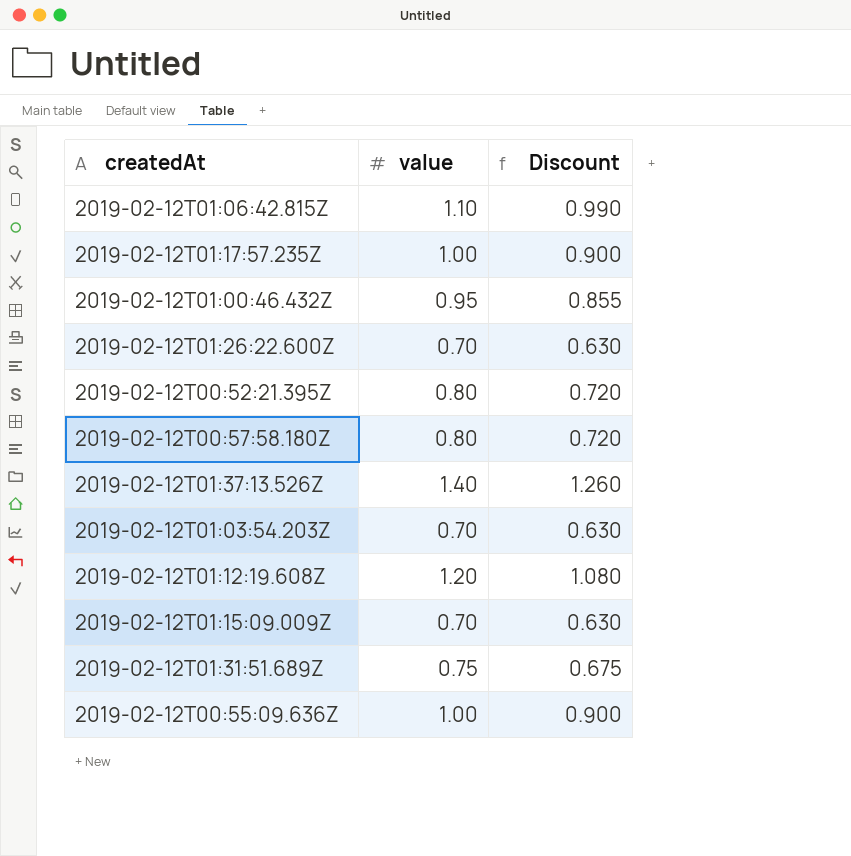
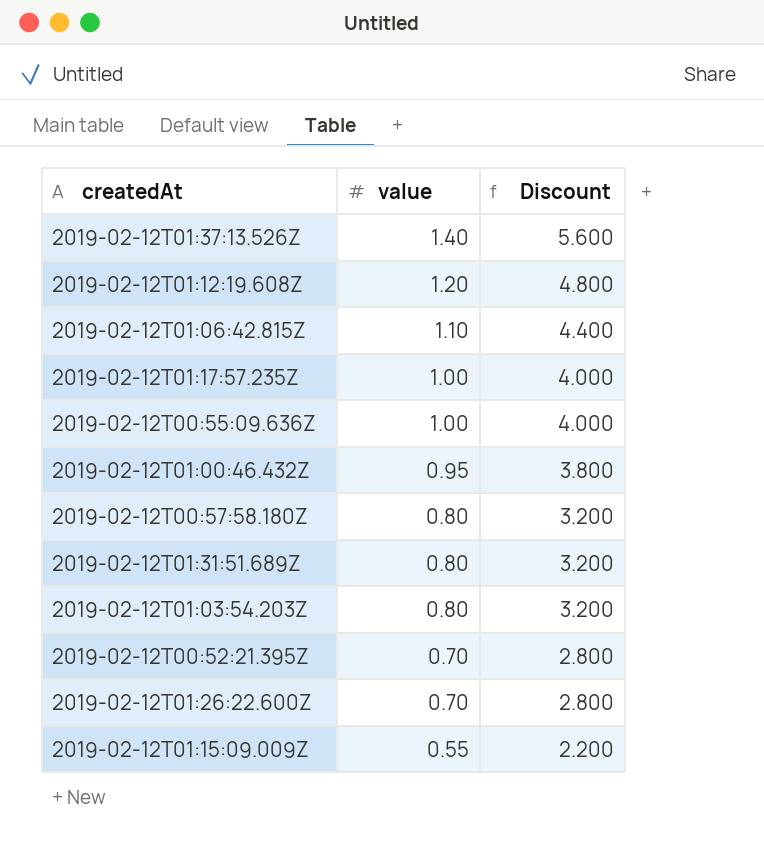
row order: none -> value descending
column Discount | formula: [value] * 0.9 -> [value] * 4
2019-02-12T01:31:51.689Z | value: 0.75 -> 0.80
2019-02-12T01:03:54.203Z | value: 0.70 -> 0.80
2019-02-12T00:52:21.395Z | value: 0.80 -> 0.70
2019-02-12T01:15:09.009Z | value: 0.70 -> 0.55

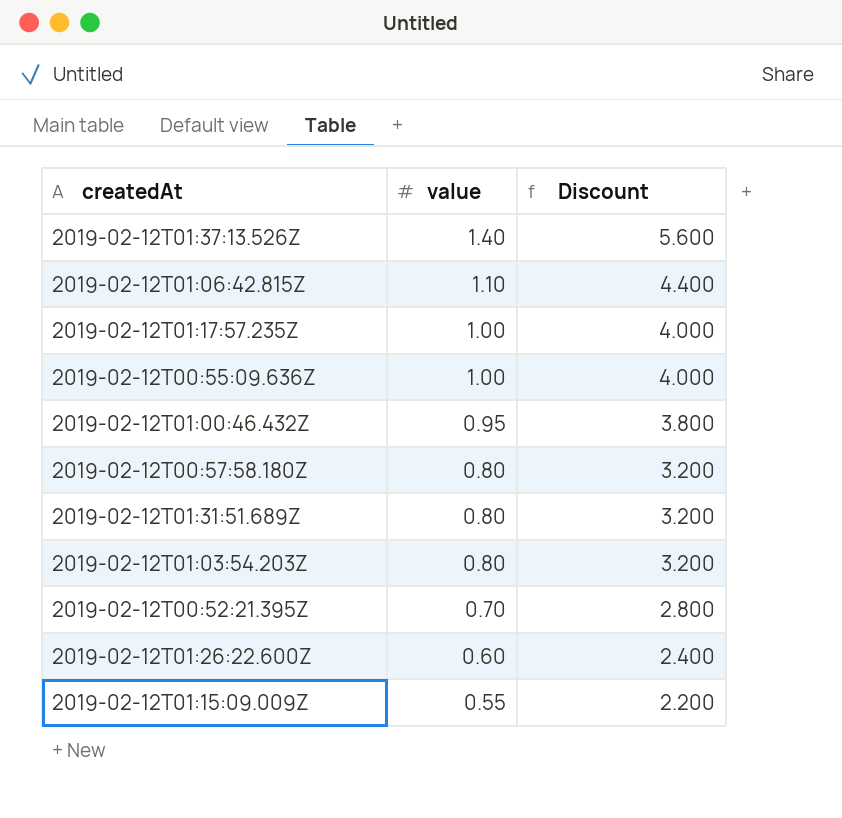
row 2019-02-12T01:12:19.608Z: 1.20 | 4.800 -> none
2019-02-12T01:26:22.600Z | value: 0.70 -> 0.60
2019-02-12T01:26:22.600Z | Discount: 2.800 -> 2.400

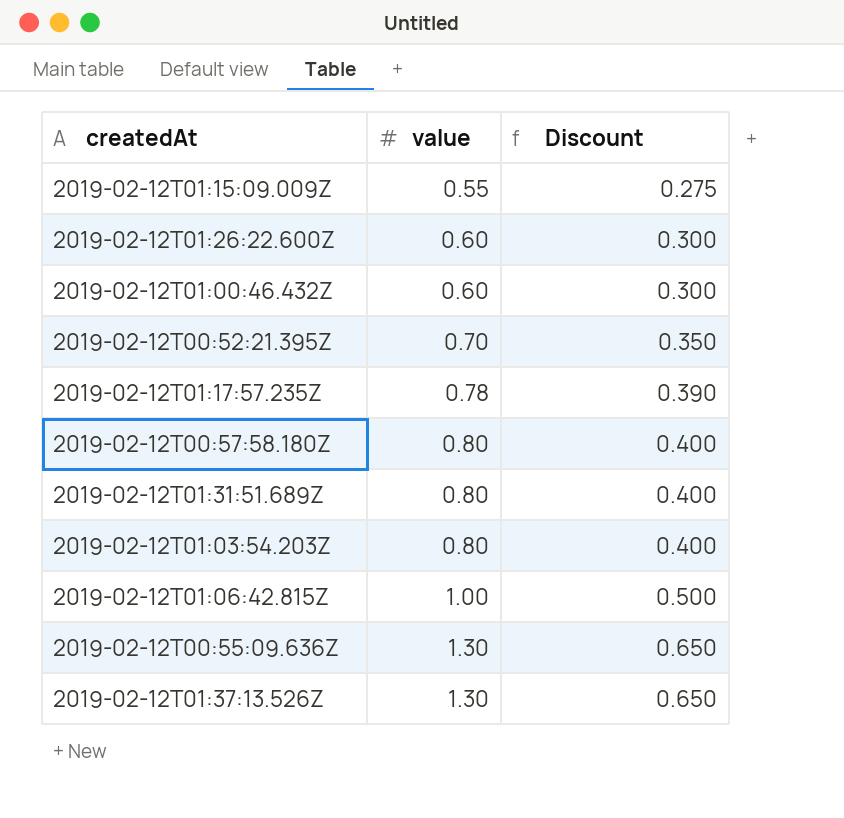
row order: value descending -> value ascending
column Discount | formula: [value] * 4 -> [value] * 0.5
2019-02-12T01:00:46.432Z | value: 0.95 -> 0.60
2019-02-12T01:17:57.235Z | value: 1.00 -> 0.78
2019-02-12T01:06:42.815Z | value: 1.10 -> 1.00
2019-02-12T00:55:09.636Z | value: 1.00 -> 1.30
2019-02-12T01:37:13.526Z | value: 1.40 -> 1.30

